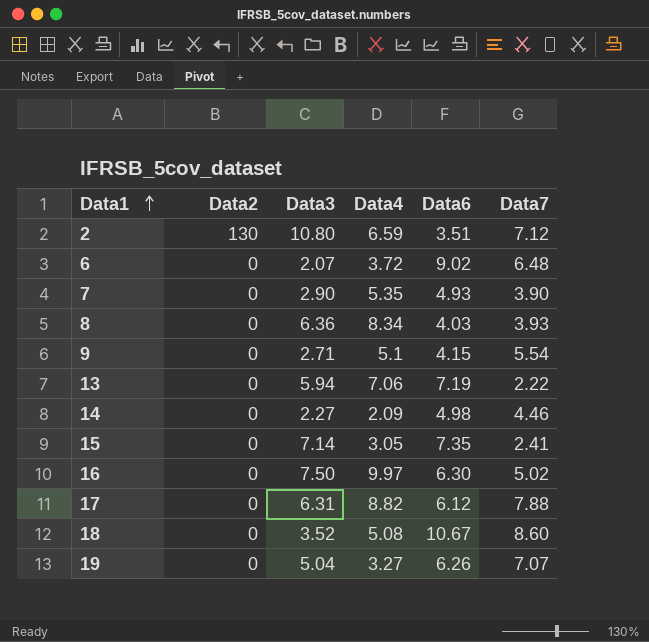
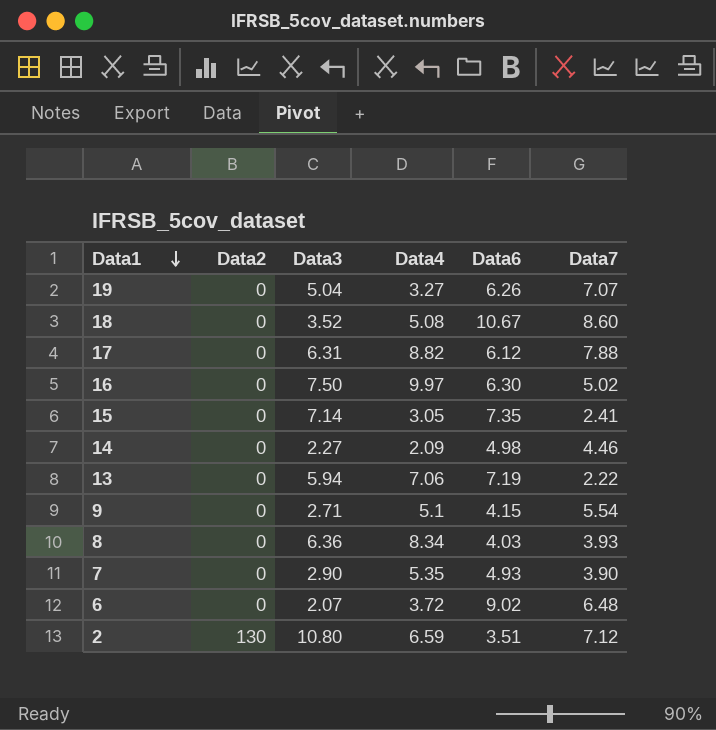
row order: Data1 ascending -> Data1 descending

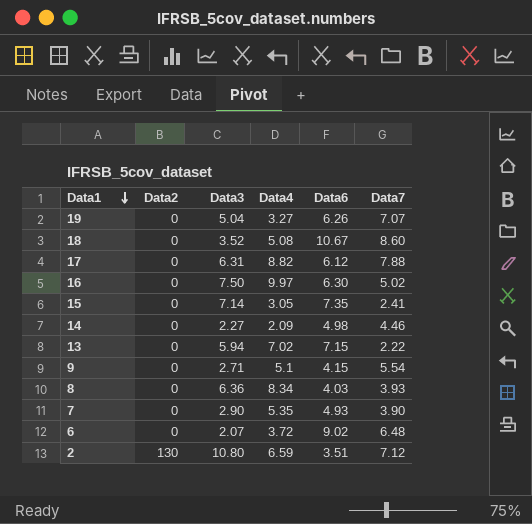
13 | Data4: 7.06 -> 7.02
13 | Data6: 7.19 -> 7.15

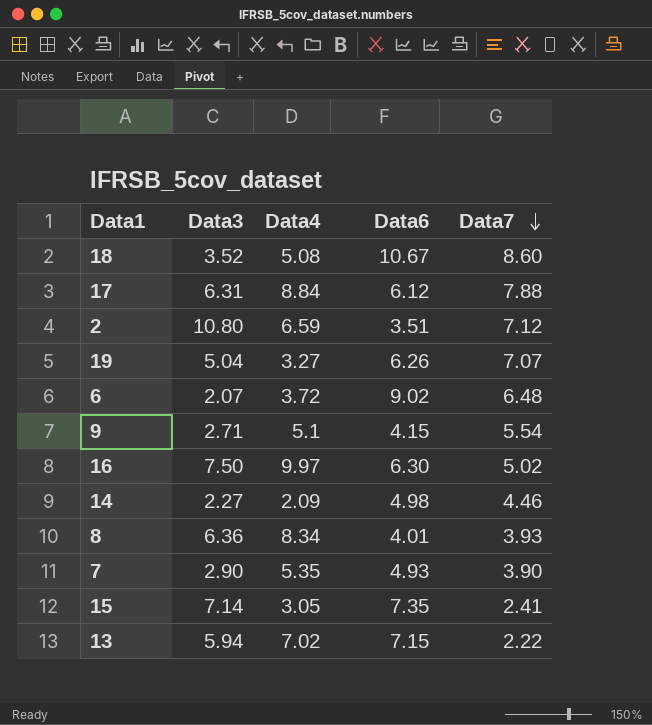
row order: Data1 descending -> Data7 descending
column Data2 | position: 2 -> none
17 | Data4: 8.82 -> 8.84
8 | Data6: 4.03 -> 4.01

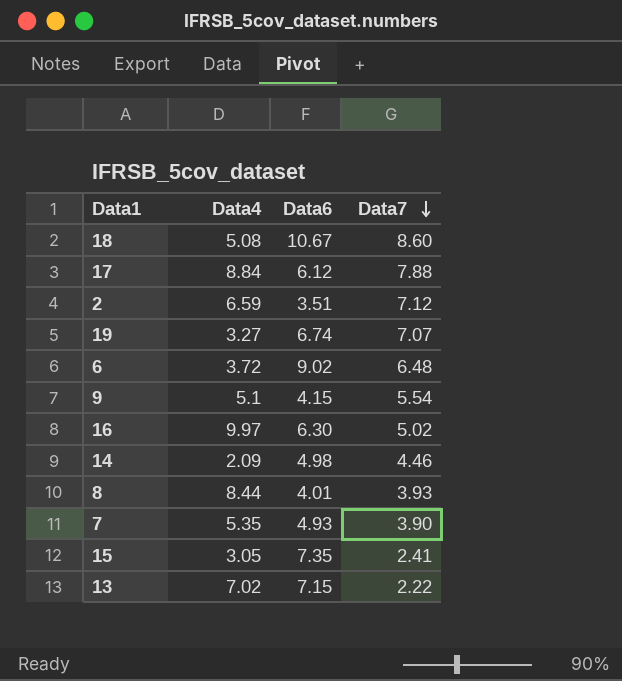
column Data3 | position: 2 -> none
19 | Data6: 6.26 -> 6.74
8 | Data4: 8.34 -> 8.44

